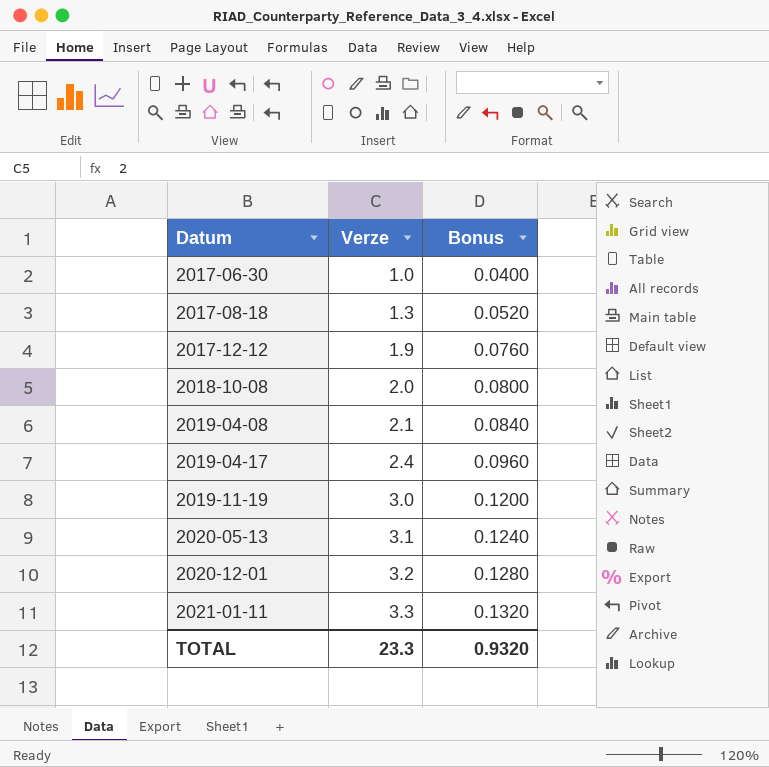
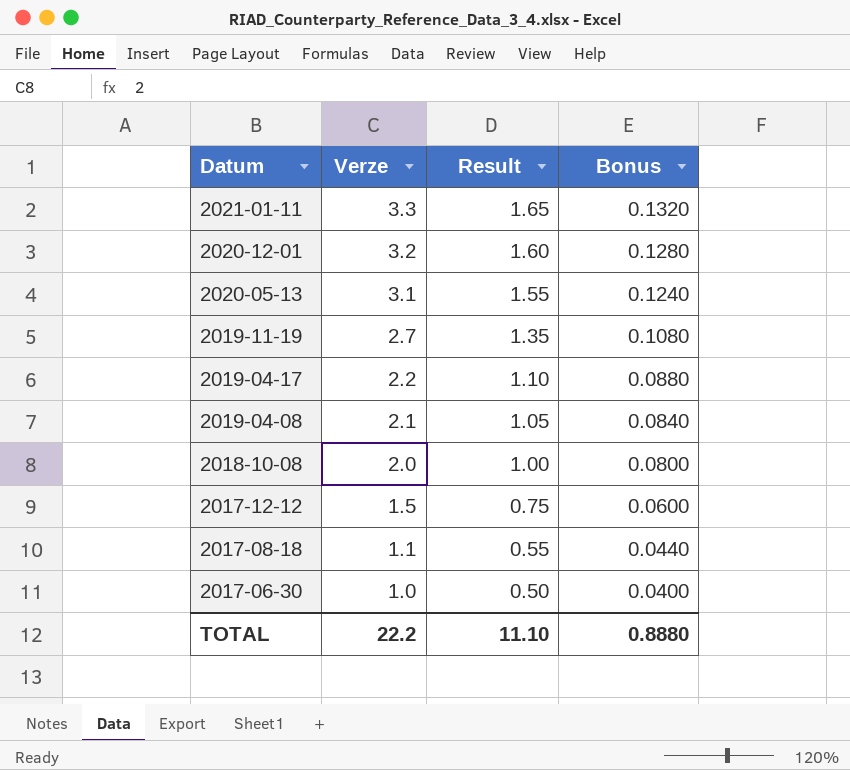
row order: Datum ascending -> Datum descending
column Result | formula: none -> [Verze] * 0.5
2019-11-19 | Verze: 3.0 -> 2.7
2019-11-19 | Bonus: 0.1200 -> 0.1080
2019-04-17 | Verze: 2.4 -> 2.2
2019-04-17 | Bonus: 0.0960 -> 0.0880
2017-12-12 | Verze: 1.9 -> 1.5
2017-12-12 | Bonus: 0.0760 -> 0.0600
2017-08-18 | Verze: 1.3 -> 1.1
2017-08-18 | Bonus: 0.0520 -> 0.0440
TOTAL | Verze: 23.3 -> 22.2
TOTAL | Bonus: 0.9320 -> 0.8880

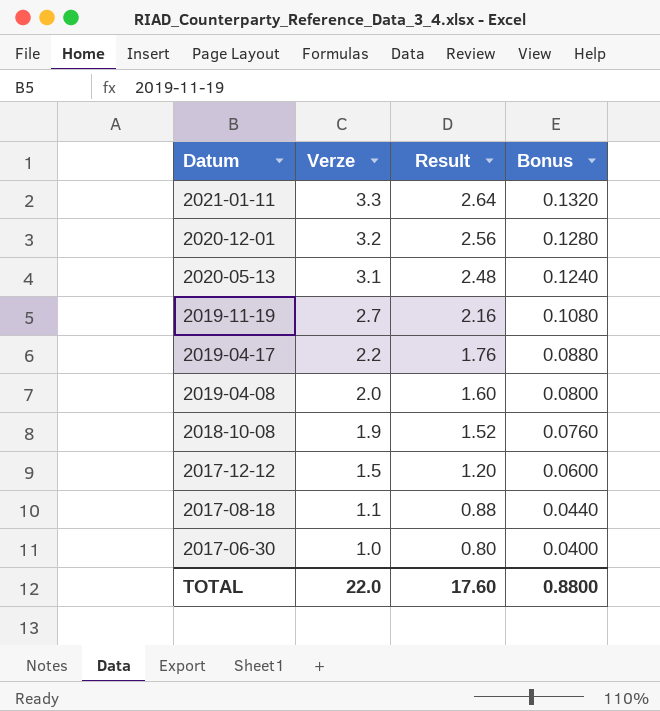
column Result | formula: [Verze] * 0.5 -> [Verze] * 0.8
2019-04-08 | Verze: 2.1 -> 2.0
2019-04-08 | Bonus: 0.0840 -> 0.0800
2018-10-08 | Verze: 2.0 -> 1.9
2018-10-08 | Bonus: 0.0800 -> 0.0760
TOTAL | Verze: 22.2 -> 22.0
TOTAL | Result: 11.10 -> 17.60
TOTAL | Bonus: 0.8880 -> 0.8800

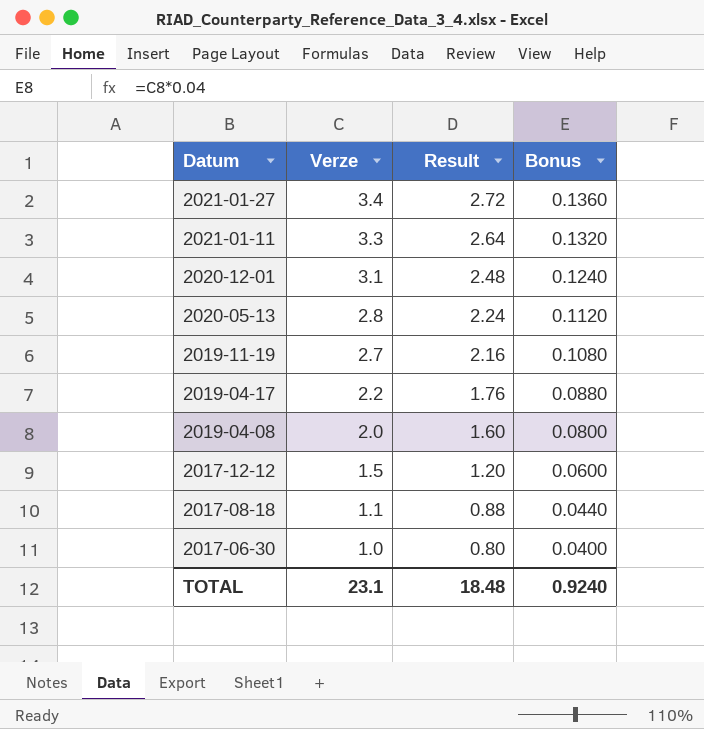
row 2018-10-08: 1.9 | 1.52 | 0.0760 -> none
row 2021-01-27: none -> 3.4 | 2.72 | 0.1360
2020-12-01 | Verze: 3.2 -> 3.1
2020-12-01 | Result: 2.56 -> 2.48
2020-12-01 | Bonus: 0.1280 -> 0.1240
2020-05-13 | Verze: 3.1 -> 2.8
2020-05-13 | Result: 2.48 -> 2.24
2020-05-13 | Bonus: 0.1240 -> 0.1120
TOTAL | Verze: 22.0 -> 23.1
TOTAL | Result: 17.60 -> 18.48
TOTAL | Bonus: 0.8800 -> 0.9240

